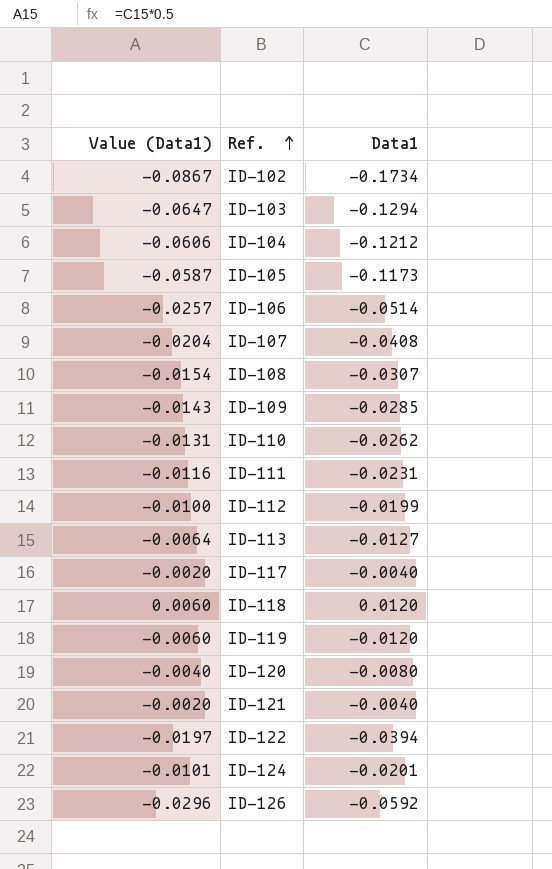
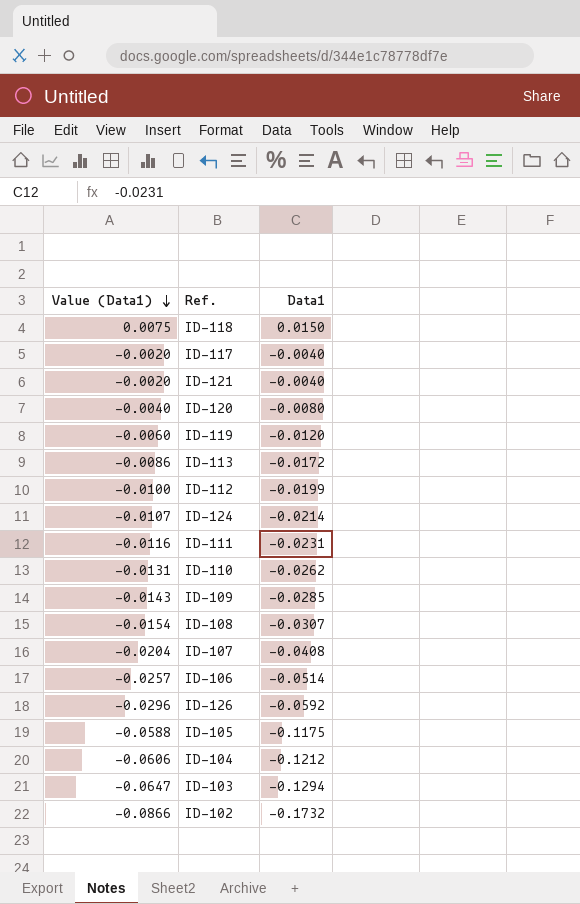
row order: Ref. ascending -> Value (Data1) descending
row ID-122: -0.0197 | -0.0394 -> none
ID-118 | Value (Data1): 0.0060 -> 0.0075
ID-118 | Data1: 0.0120 -> 0.0150
ID-113 | Value (Data1): -0.0064 -> -0.0086
ID-113 | Data1: -0.0127 -> -0.0172
ID-124 | Value (Data1): -0.0101 -> -0.0107
ID-124 | Data1: -0.0201 -> -0.0214
ID-105 | Value (Data1): -0.0587 -> -0.0588
ID-105 | Data1: -0.1173 -> -0.1175
ID-102 | Value (Data1): -0.0867 -> -0.0866
ID-102 | Data1: -0.1734 -> -0.1732

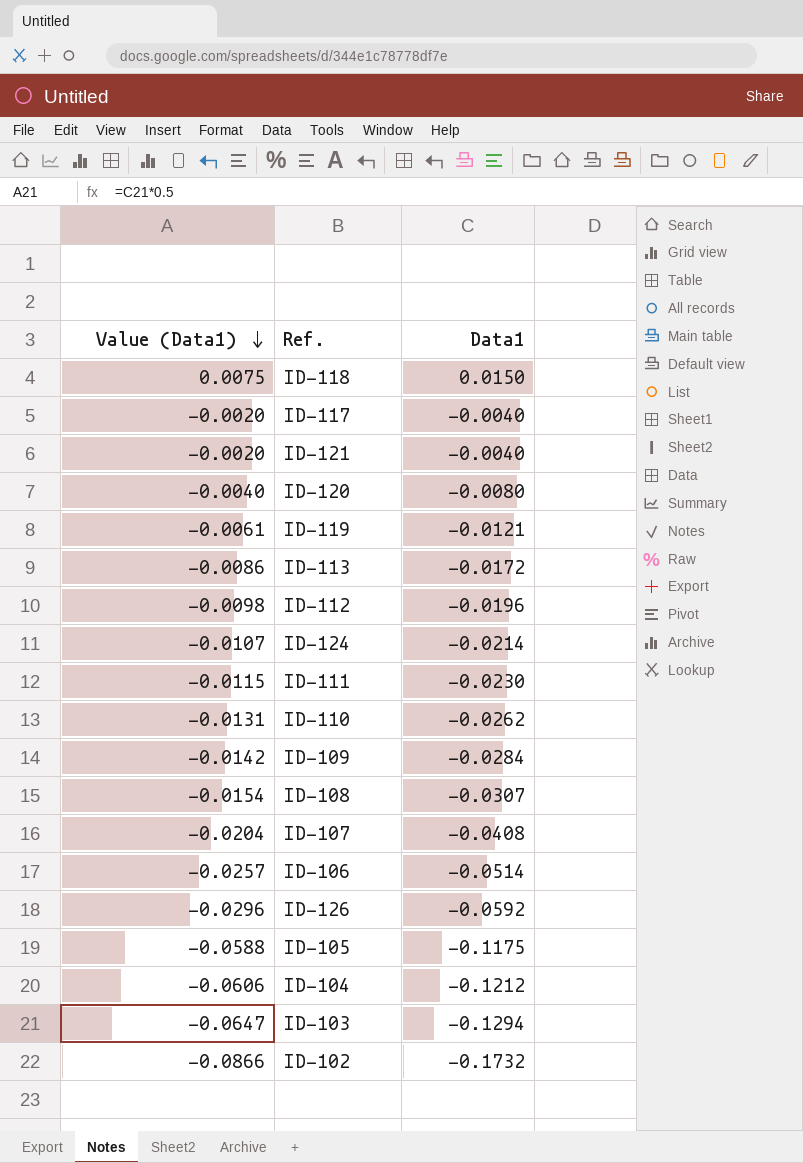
ID-119 | Value (Data1): -0.0060 -> -0.0061
ID-119 | Data1: -0.0120 -> -0.0121
ID-112 | Value (Data1): -0.0100 -> -0.0098
ID-112 | Data1: -0.0199 -> -0.0196
ID-111 | Value (Data1): -0.0116 -> -0.0115
ID-111 | Data1: -0.0231 -> -0.0230
ID-109 | Value (Data1): -0.0143 -> -0.0142
ID-109 | Data1: -0.0285 -> -0.0284

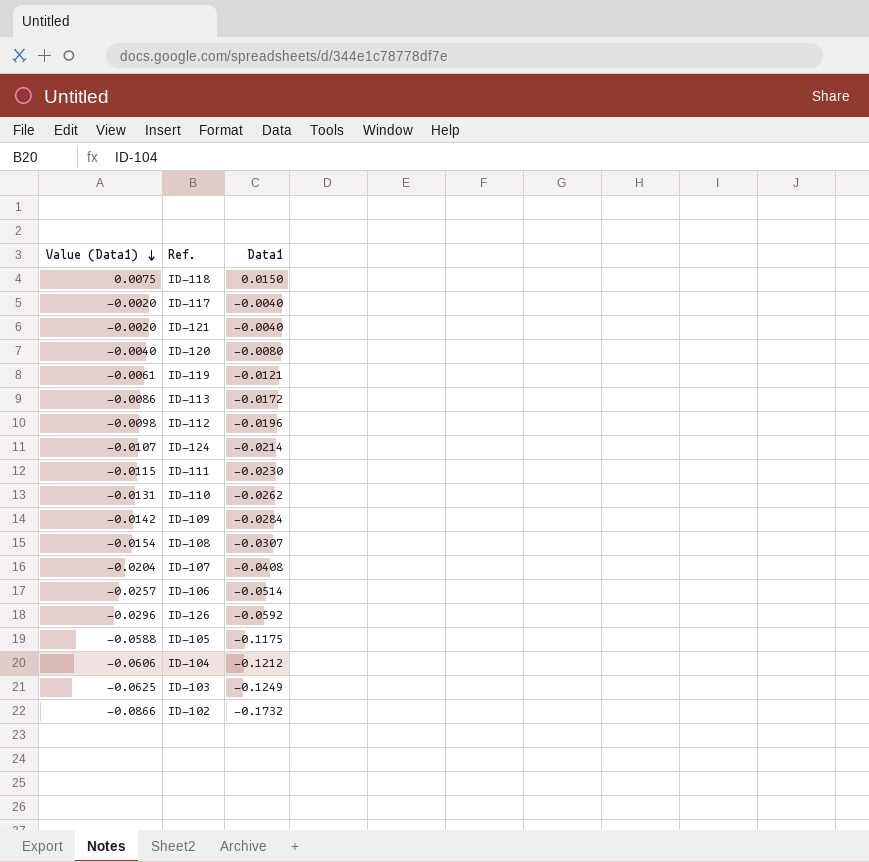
ID-103 | Value (Data1): -0.0647 -> -0.0625
ID-103 | Data1: -0.1294 -> -0.1249

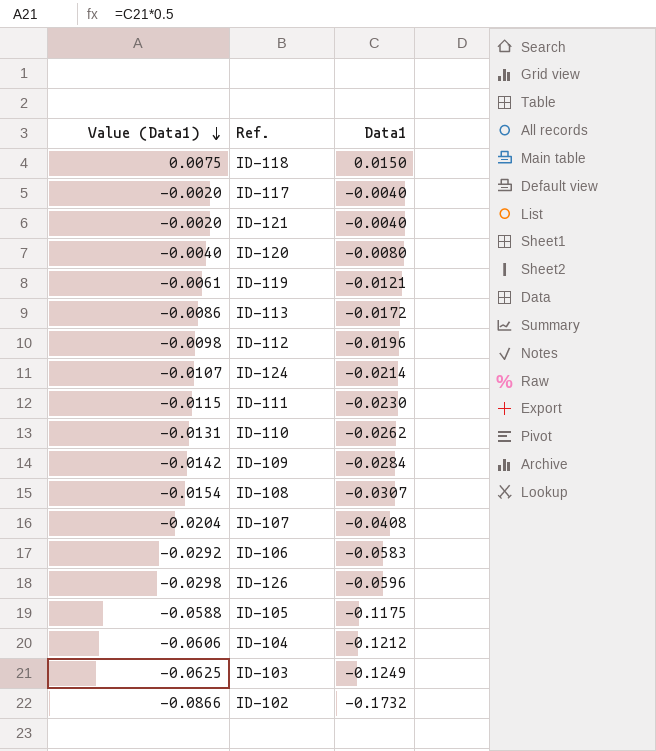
ID-106 | Value (Data1): -0.0257 -> -0.0292
ID-106 | Data1: -0.0514 -> -0.0583
ID-126 | Value (Data1): -0.0296 -> -0.0298
ID-126 | Data1: -0.0592 -> -0.0596

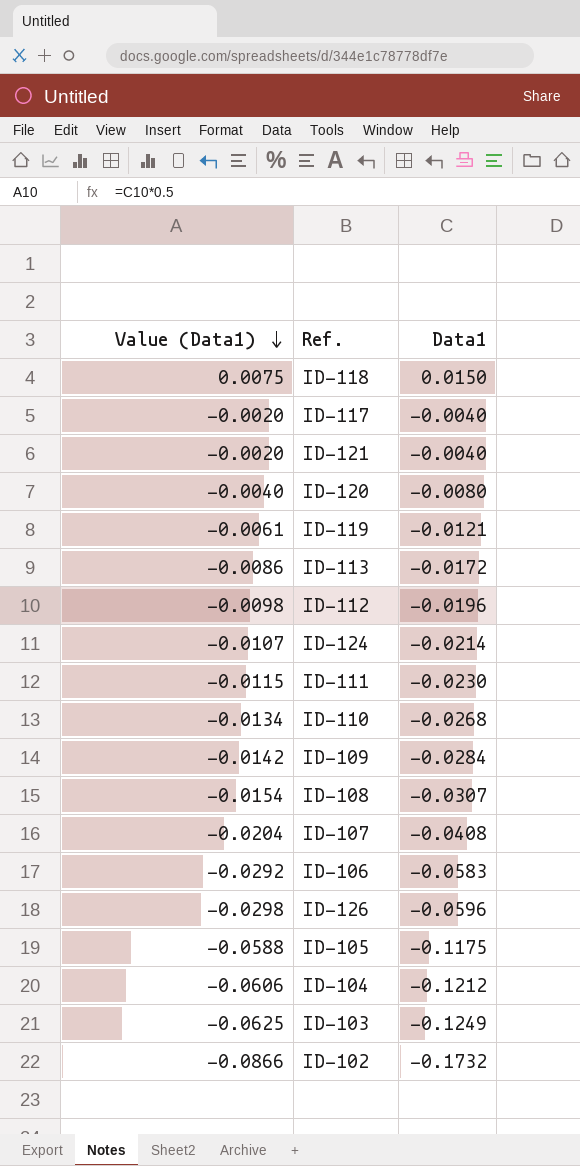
ID-110 | Value (Data1): -0.0131 -> -0.0134
ID-110 | Data1: -0.0262 -> -0.0268

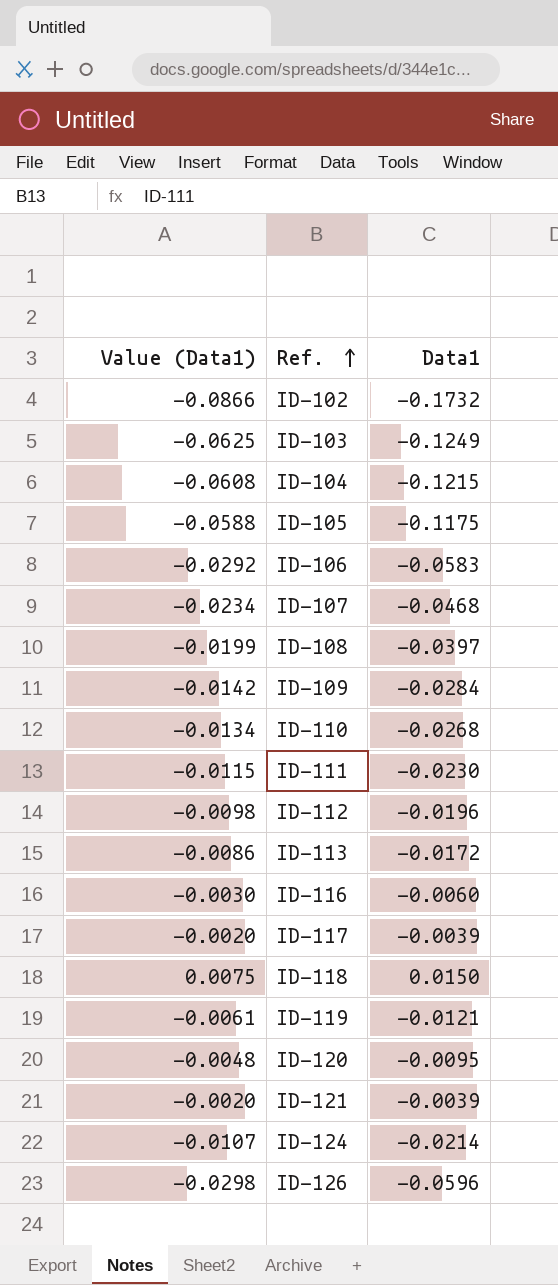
row order: Value (Data1) descending -> Ref. ascending
ID-104 | Value (Data1): -0.0606 -> -0.0608
ID-104 | Data1: -0.1212 -> -0.1215
ID-107 | Value (Data1): -0.0204 -> -0.0234
ID-107 | Data1: -0.0408 -> -0.0468
ID-108 | Value (Data1): -0.0154 -> -0.0199
ID-108 | Data1: -0.0307 -> -0.0397
row ID-116: none -> -0.0030 | -0.0060
ID-117 | Data1: -0.0040 -> -0.0039
ID-120 | Value (Data1): -0.0040 -> -0.0048
ID-120 | Data1: -0.0080 -> -0.0095
ID-121 | Data1: -0.0040 -> -0.0039

